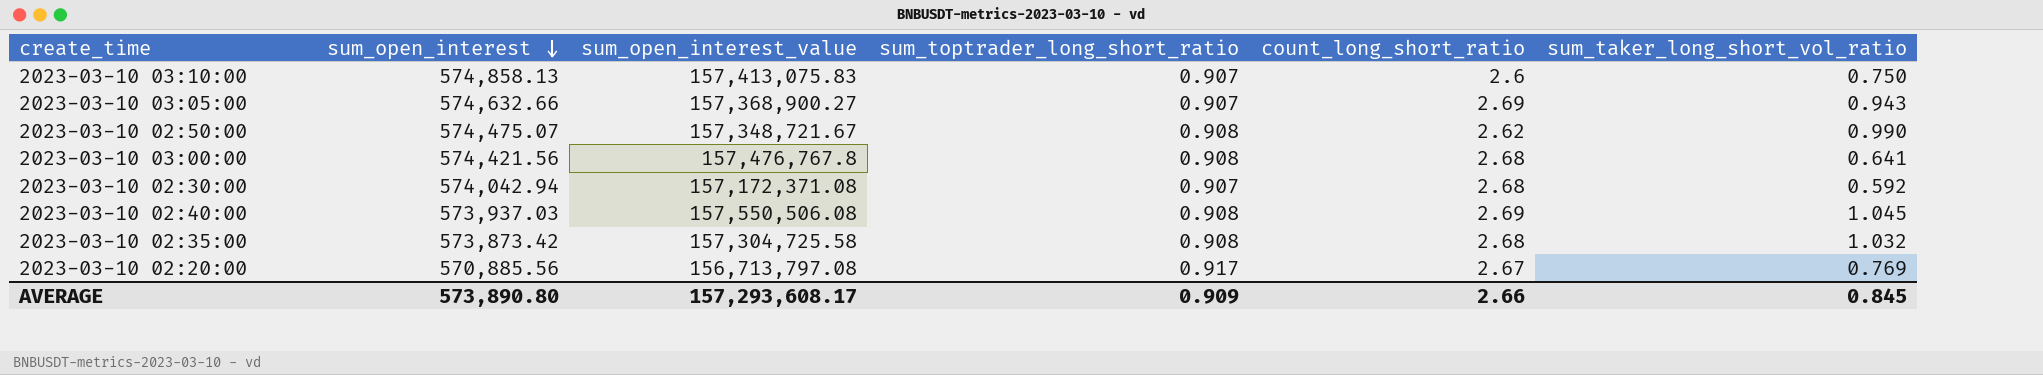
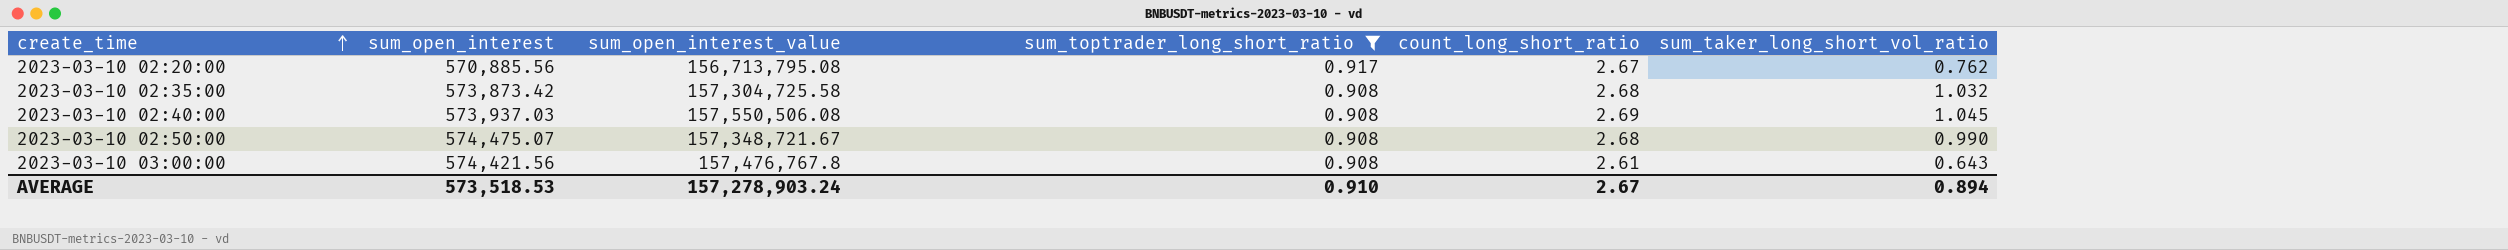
filter: none -> sum_toptrader_long_short_ratio != 0.907
row order: sum_open_interest descending -> create_time ascending
2023-03-10 02:20:00 | sum_open_interest_value: 156,713,797.08 -> 156,713,795.08
2023-03-10 02:20:00 | sum_taker_long_short_vol_ratio: 0.769 -> 0.762
2023-03-10 02:50:00 | count_long_short_ratio: 2.62 -> 2.68
2023-03-10 03:00:00 | count_long_short_ratio: 2.68 -> 2.61
2023-03-10 03:00:00 | sum_taker_long_short_vol_ratio: 0.641 -> 0.643
AVERAGE | sum_open_interest: 573,890.80 -> 573,518.53
AVERAGE | sum_open_interest_value: 157,293,608.17 -> 157,278,903.24
AVERAGE | sum_toptrader_long_short_ratio: 0.909 -> 0.910
AVERAGE | count_long_short_ratio: 2.66 -> 2.67
AVERAGE | sum_taker_long_short_vol_ratio: 0.845 -> 0.894

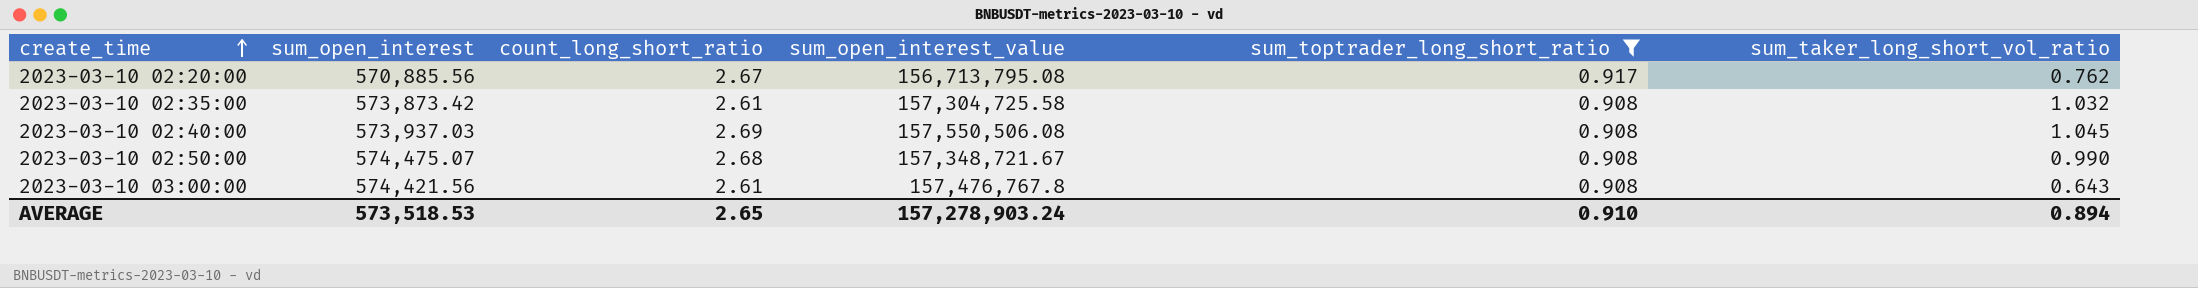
column count_long_short_ratio | position: 5 -> 3
2023-03-10 02:35:00 | count_long_short_ratio: 2.68 -> 2.61
AVERAGE | count_long_short_ratio: 2.67 -> 2.65

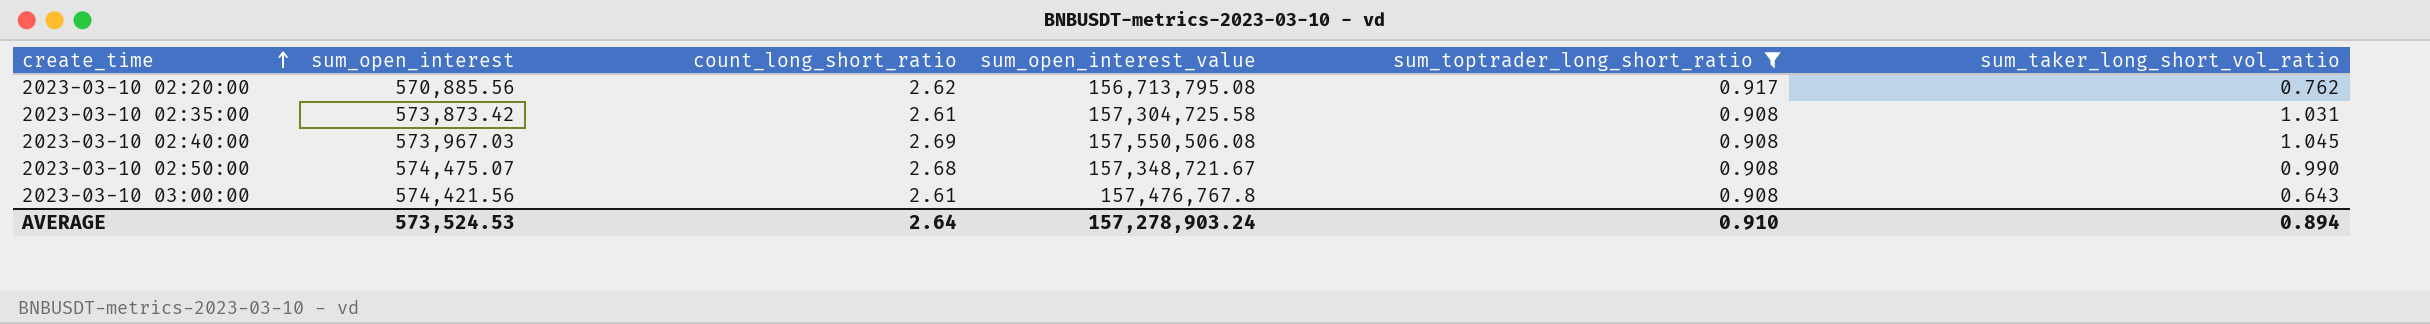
2023-03-10 02:20:00 | count_long_short_ratio: 2.67 -> 2.62
2023-03-10 02:35:00 | sum_taker_long_short_vol_ratio: 1.032 -> 1.031
2023-03-10 02:40:00 | sum_open_interest: 573,937.03 -> 573,967.03
AVERAGE | sum_open_interest: 573,518.53 -> 573,524.53
AVERAGE | count_long_short_ratio: 2.65 -> 2.64

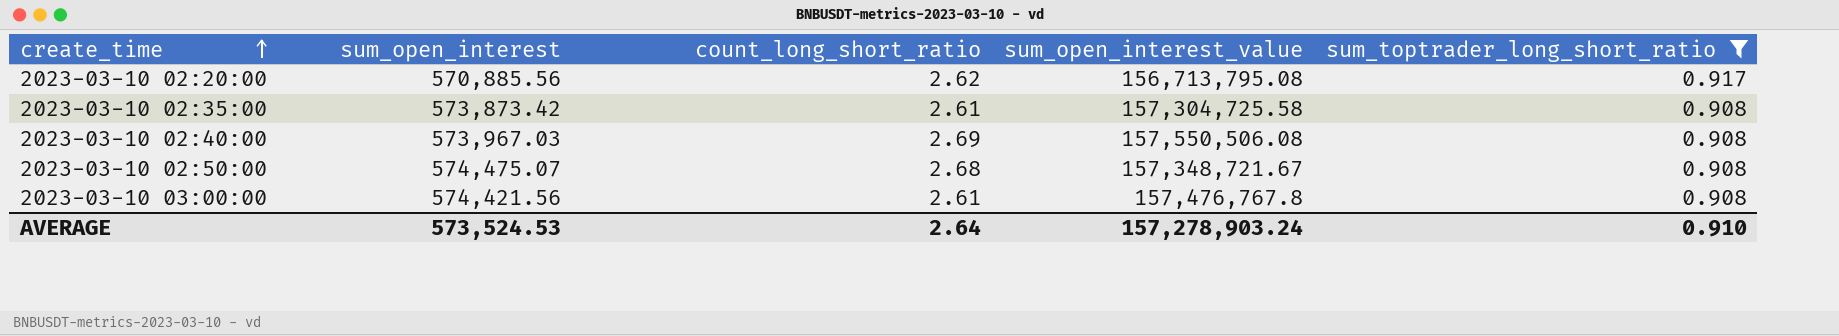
column sum_taker_long_short_vol_ratio | position: 6 -> none

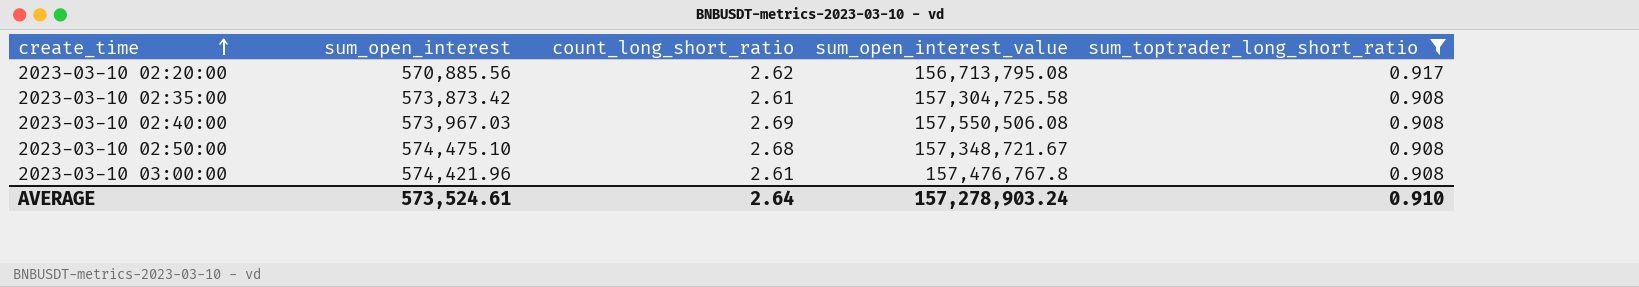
2023-03-10 02:50:00 | sum_open_interest: 574,475.07 -> 574,475.10
2023-03-10 03:00:00 | sum_open_interest: 574,421.56 -> 574,421.96
AVERAGE | sum_open_interest: 573,524.53 -> 573,524.61

